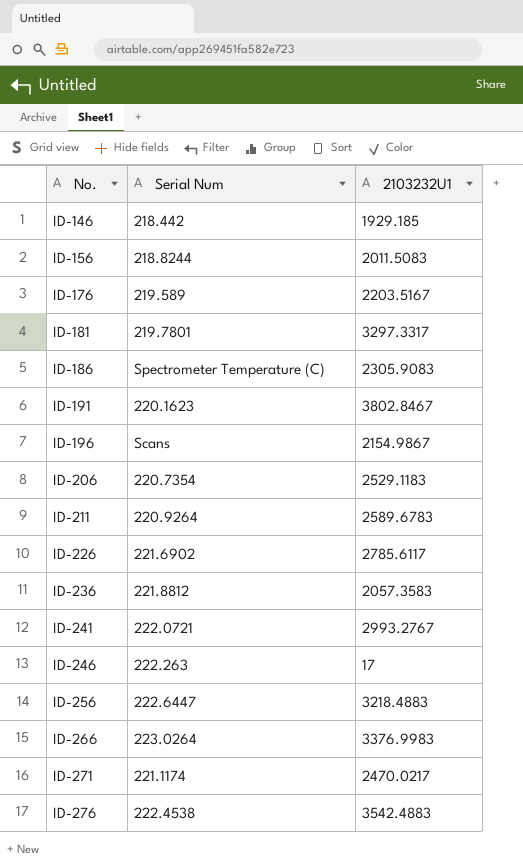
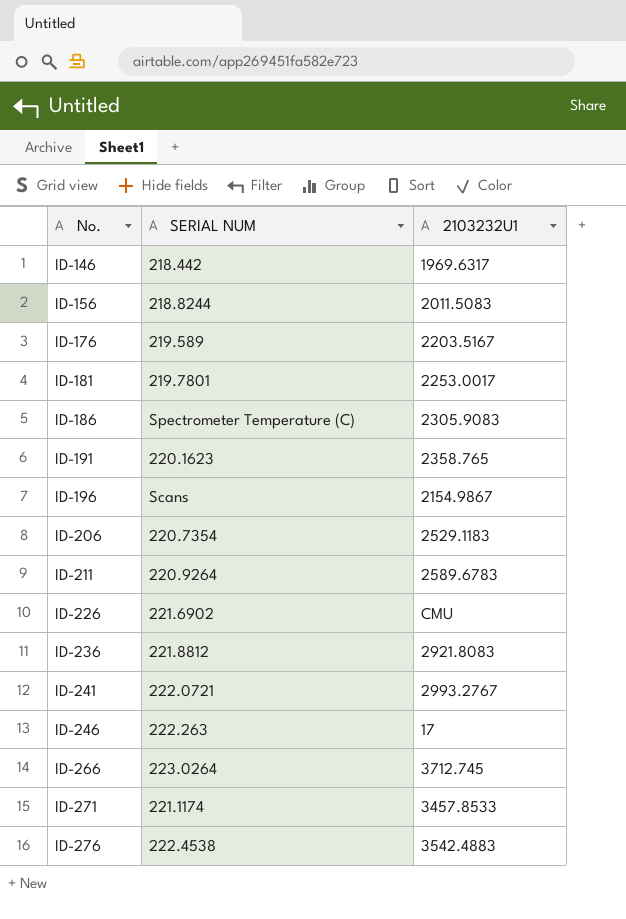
column name: Serial Num -> SERIAL NUM
row ID-256: 222.6447 | 3218.4883 -> none
ID-146 | 2103232U1: 1929.185 -> 1969.6317
ID-181 | 2103232U1: 3297.3317 -> 2253.0017
ID-191 | 2103232U1: 3802.8467 -> 2358.765
ID-226 | 2103232U1: 2785.6117 -> CMU
ID-236 | 2103232U1: 2057.3583 -> 2921.8083
ID-266 | 2103232U1: 3376.9983 -> 3712.745
ID-271 | 2103232U1: 2470.0217 -> 3457.8533

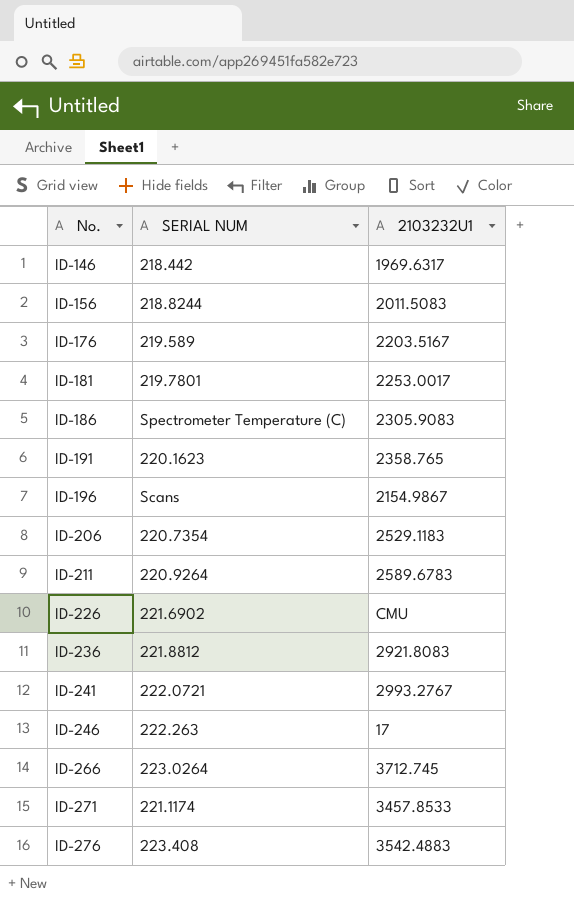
ID-276 | SERIAL NUM: 222.4538 -> 223.408

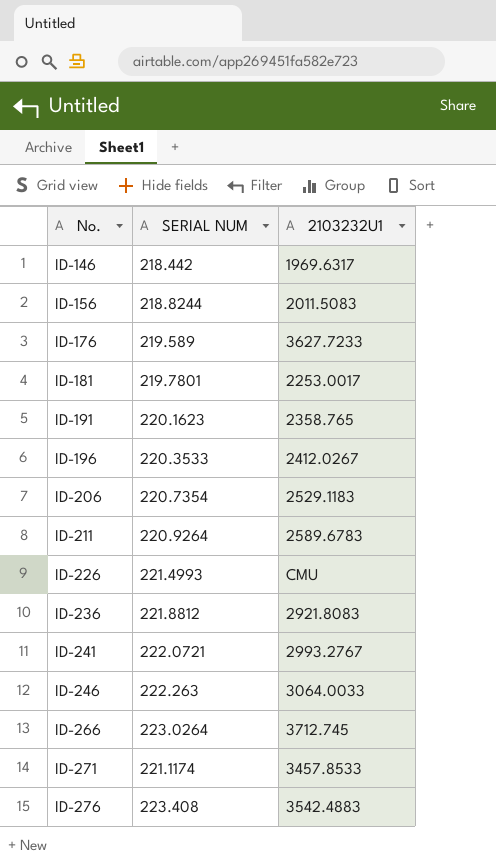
row ID-186: Spectrometer Temperature (C) | 2305.9083 -> none
ID-176 | 2103232U1: 2203.5167 -> 3627.7233
ID-196 | SERIAL NUM: Scans -> 220.3533
ID-196 | 2103232U1: 2154.9867 -> 2412.0267
ID-226 | SERIAL NUM: 221.6902 -> 221.4993
ID-246 | 2103232U1: 17 -> 3064.0033

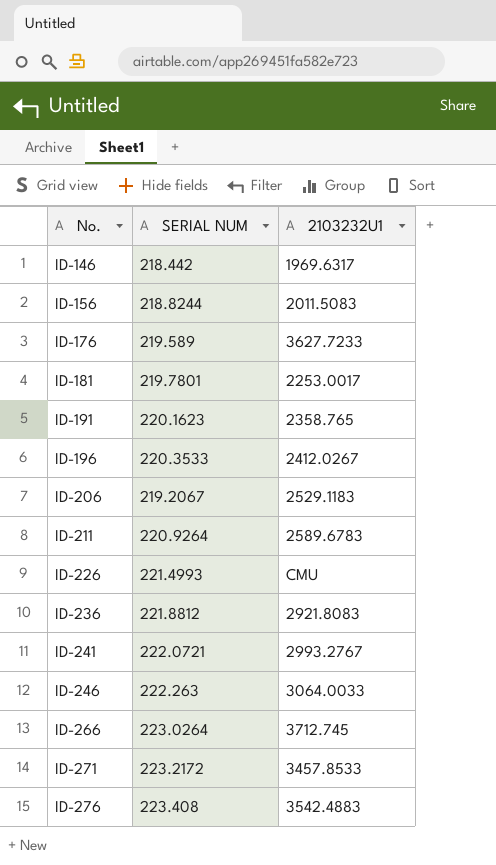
ID-206 | SERIAL NUM: 220.7354 -> 219.2067
ID-271 | SERIAL NUM: 221.1174 -> 223.2172

